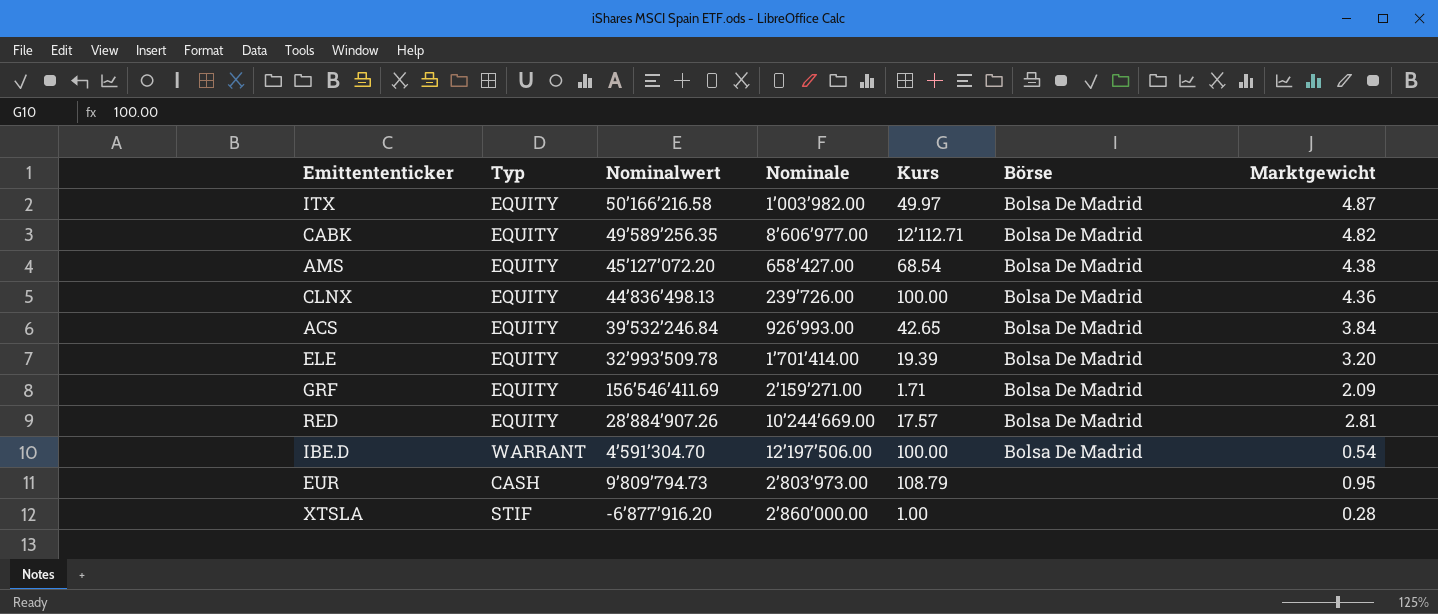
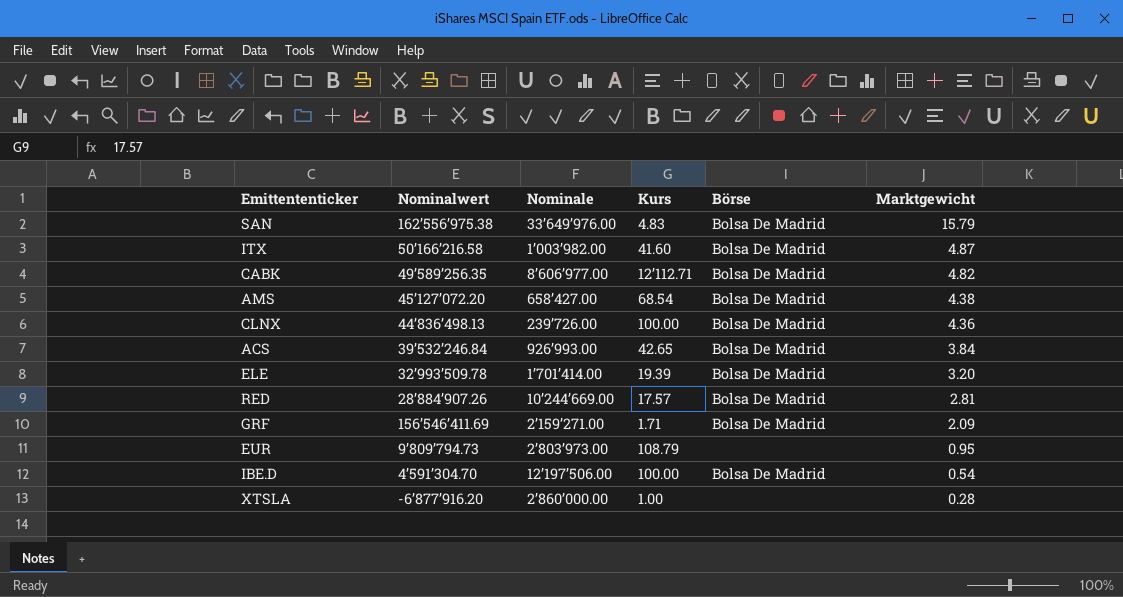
row order: none -> Marktgewicht descending
column Typ | position: 2 -> none
row SAN: none -> 162’556’975.38 | 33’649’976.00 | 4.83 | Bolsa De Madrid | 15.79
ITX | Kurs: 49.97 -> 41.60

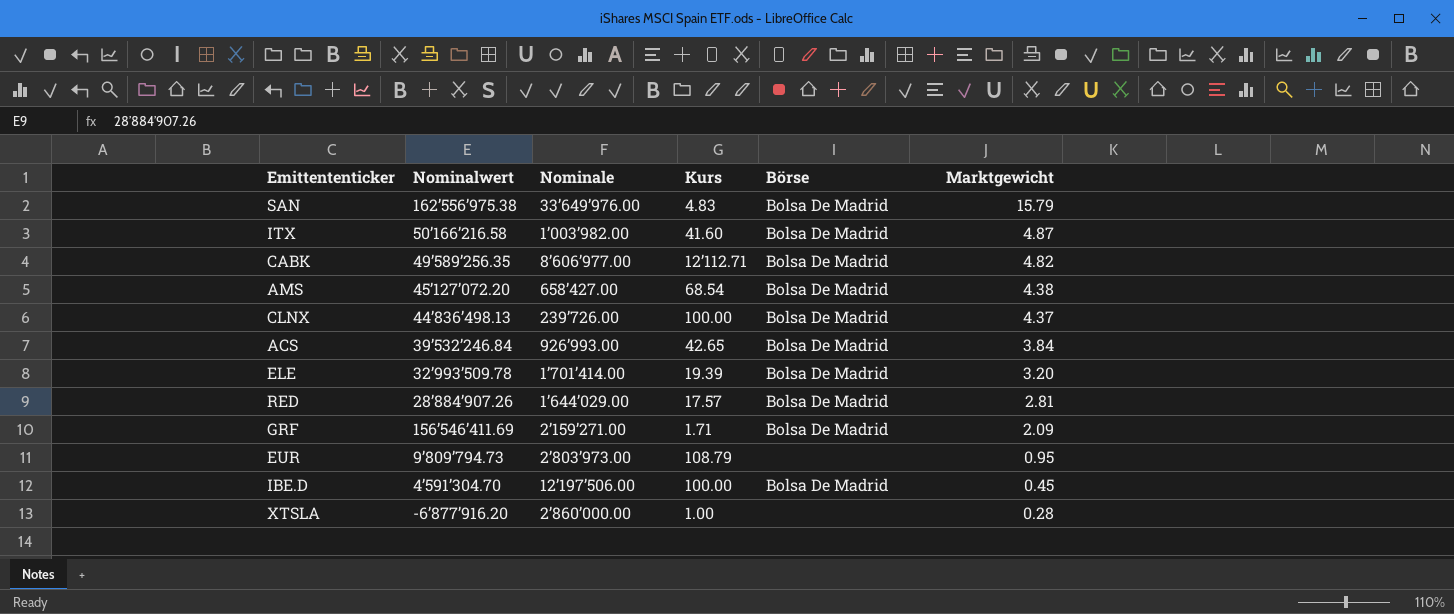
CLNX | Marktgewicht: 4.36 -> 4.37
RED | Nominale: 10’244’669.00 -> 1’644’029.00
IBE.D | Marktgewicht: 0.54 -> 0.45

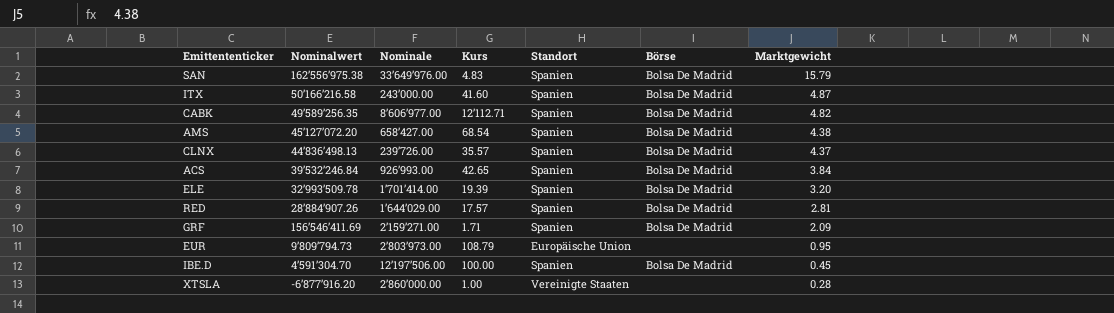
column Standort | position: none -> 5
ITX | Nominale: 1’003’982.00 -> 243’000.00
CLNX | Kurs: 100.00 -> 35.57

